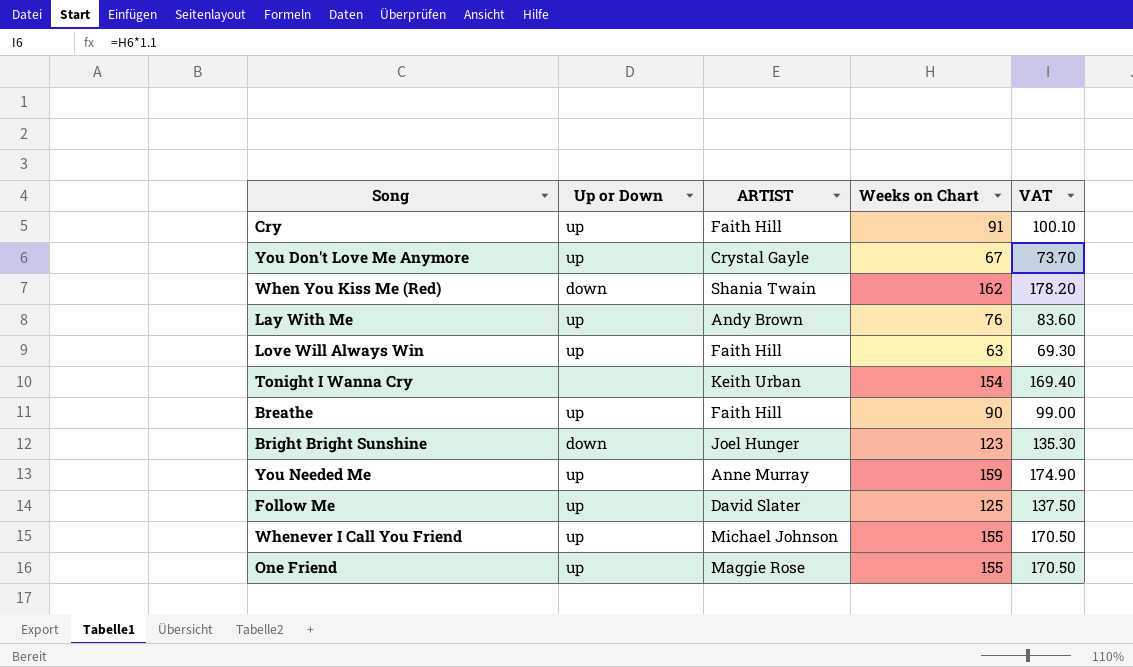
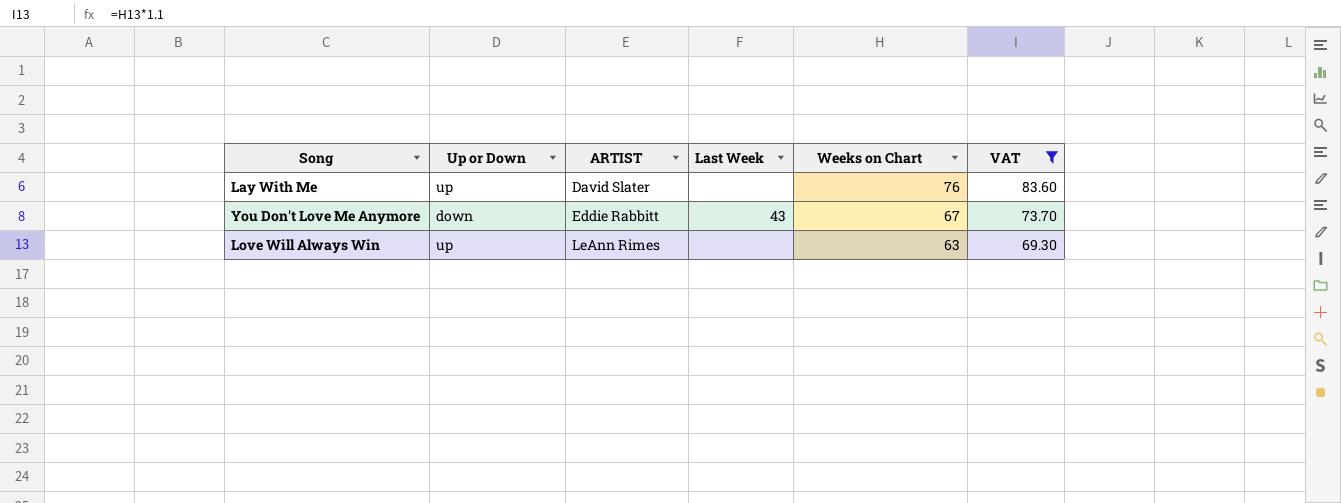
filter: none -> VAT <= 83.60
row order: none -> ARTIST ascending
column Last Week | position: none -> 4
Lay With Me | ARTIST: Andy Brown -> David Slater
You Don't Love Me Anymore | Up or Down: up -> down
You Don't Love Me Anymore | ARTIST: Crystal Gayle -> Eddie Rabbitt
Love Will Always Win | ARTIST: Faith Hill -> LeAnn Rimes

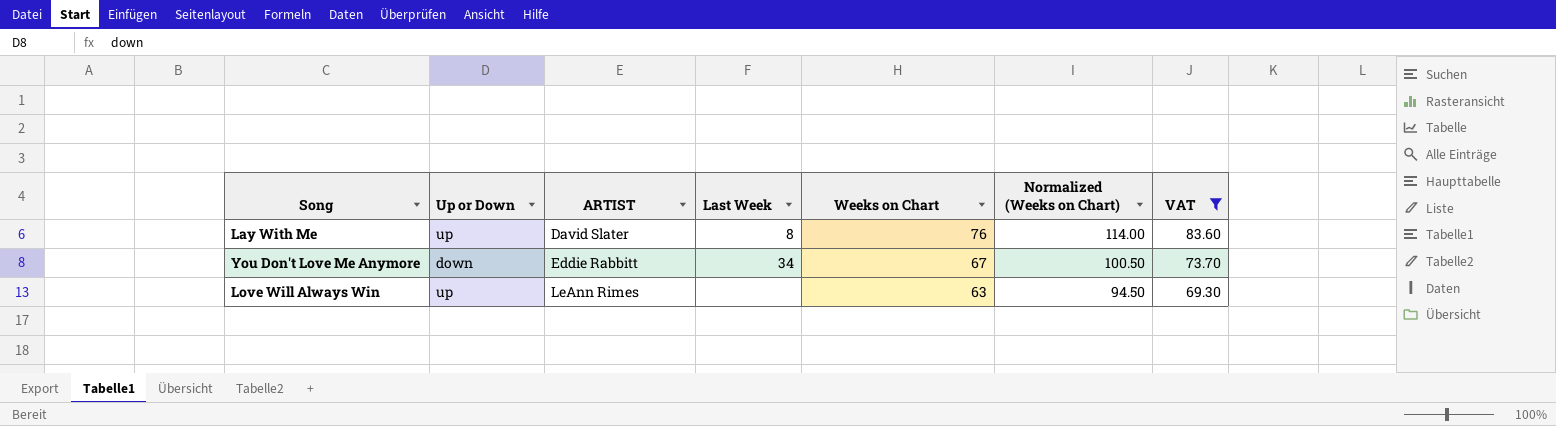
column Normalized (Weeks on Chart) | formula: none -> [Weeks on Chart] * 1.5
Lay With Me | Last Week: none -> 8
You Don't Love Me Anymore | Last Week: 43 -> 34

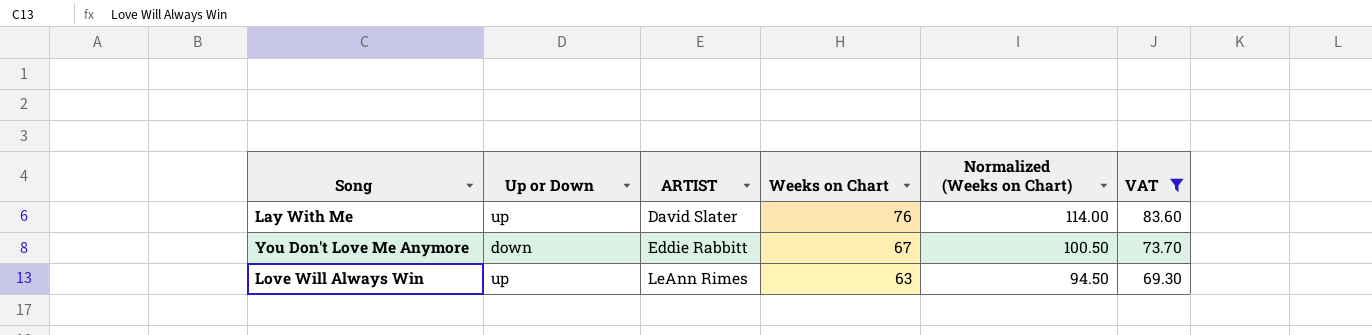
column Last Week | position: 4 -> none

